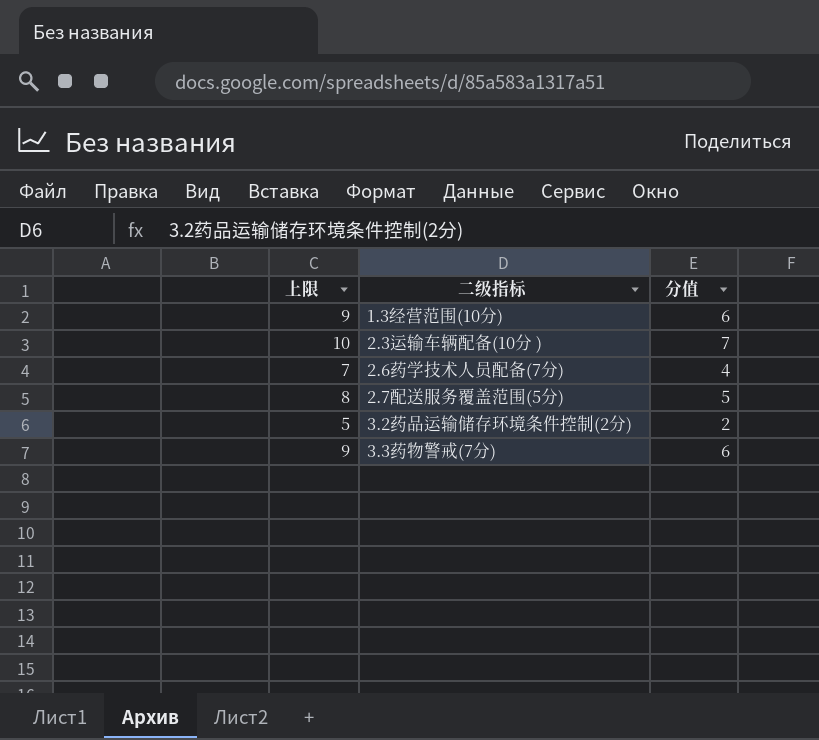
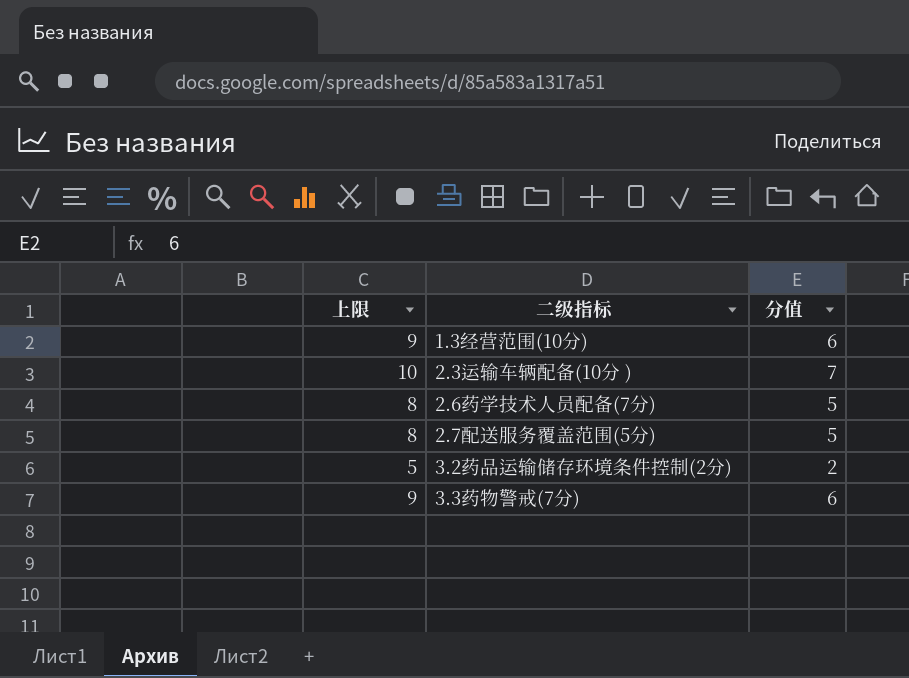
2.6药学技术人员配备(7分) | 上限: 7 -> 8
2.6药学技术人员配备(7分) | 分值: 4 -> 5

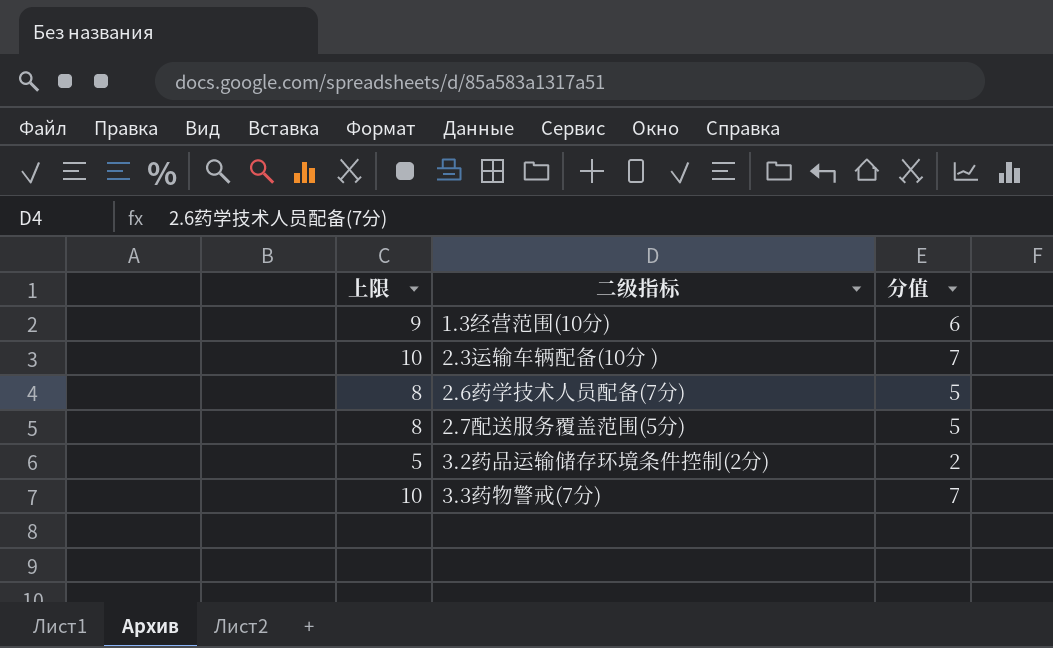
3.3药物警戒(7分) | 上限: 9 -> 10
3.3药物警戒(7分) | 分值: 6 -> 7

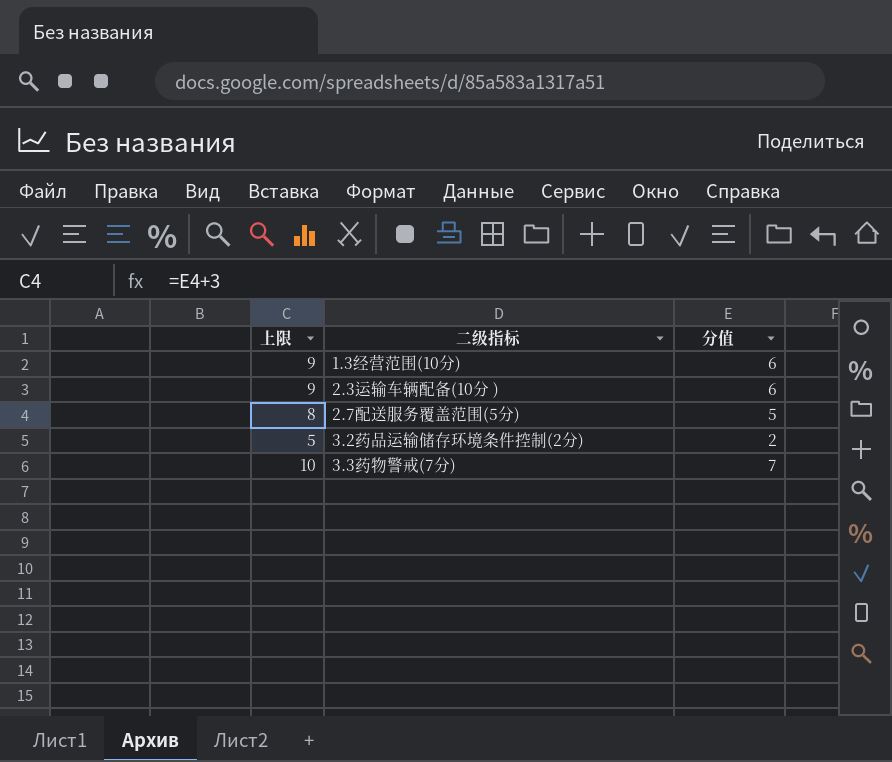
row 2.6药学技术人员配备(7分): 8 | 5 -> none
2.3运输车辆配备(10分 ) | 上限: 10 -> 9
2.3运输车辆配备(10分 ) | 分值: 7 -> 6

